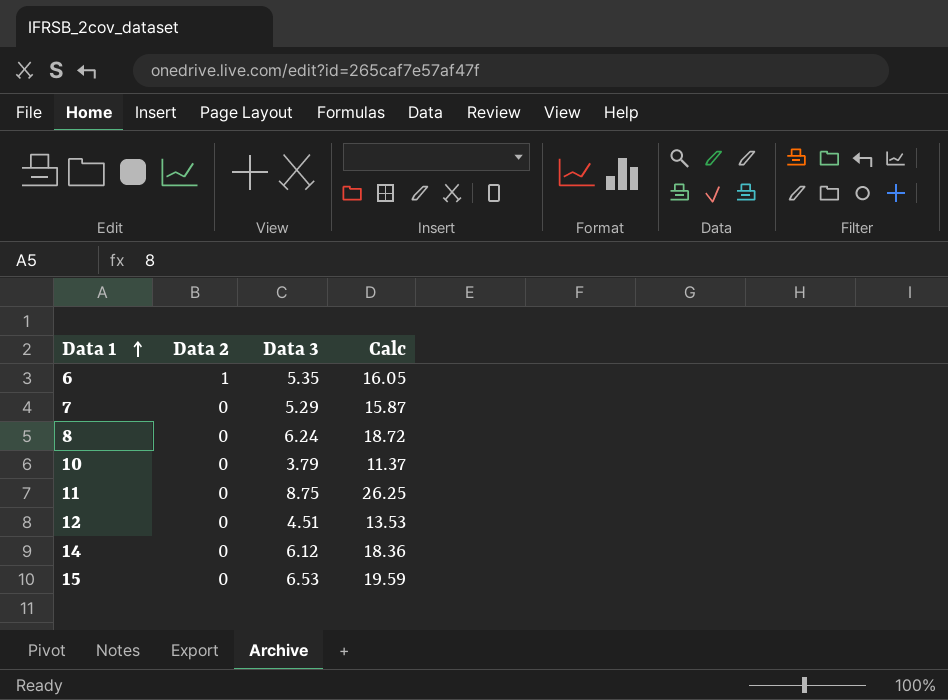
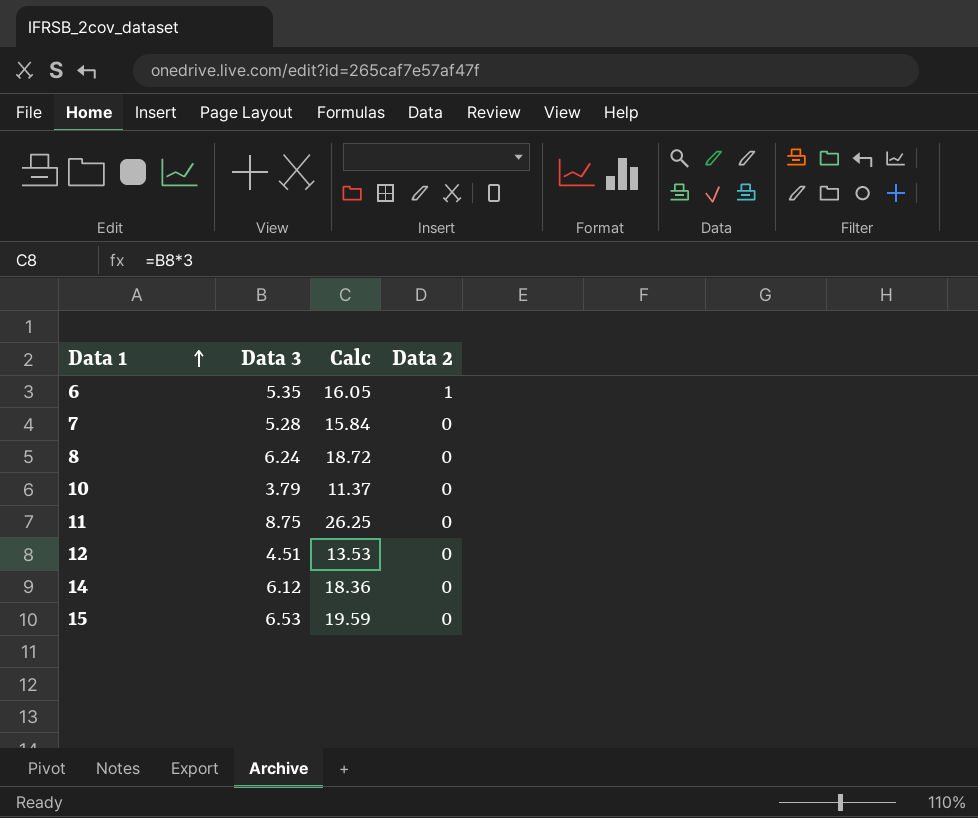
column Data 2 | position: 2 -> 4
7 | Data 3: 5.29 -> 5.28
7 | Calc: 15.87 -> 15.84

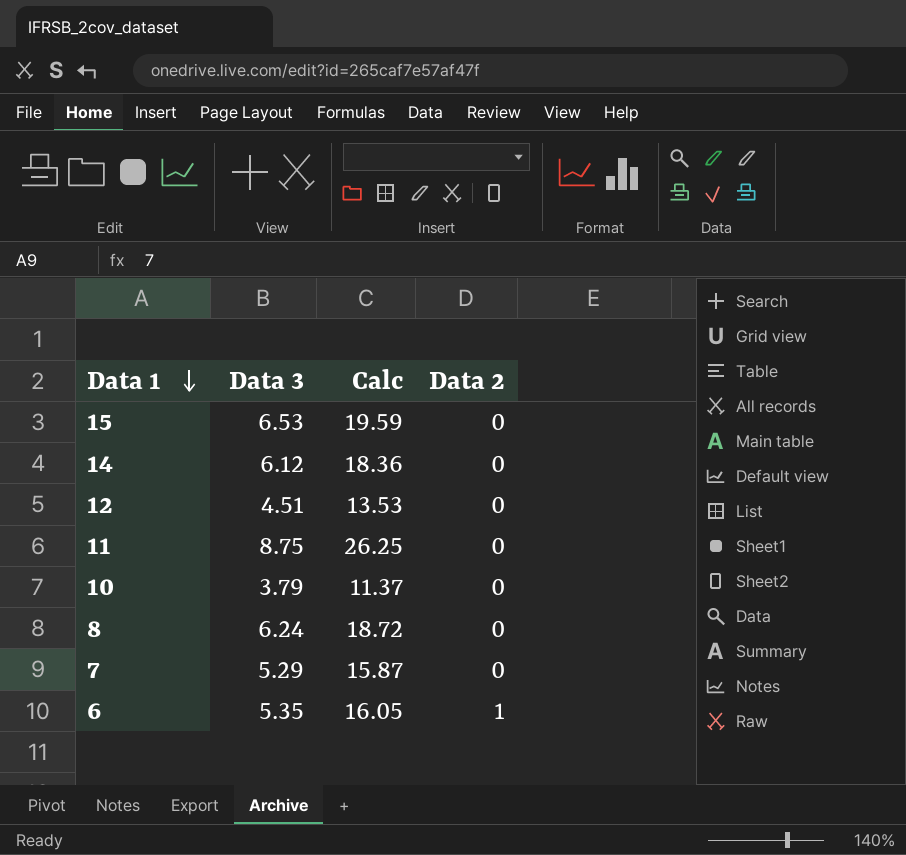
row order: Data 1 ascending -> Data 1 descending
7 | Data 3: 5.28 -> 5.29
7 | Calc: 15.84 -> 15.87

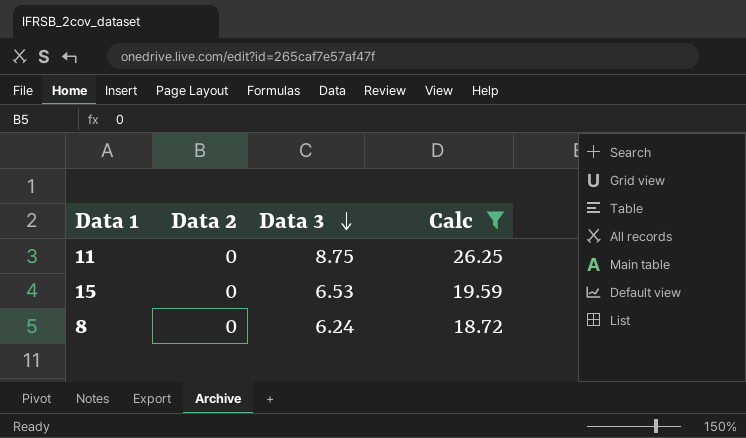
filter: none -> Calc >= 18.72
row order: Data 1 descending -> Data 3 descending
column Data 2 | position: 4 -> 2

